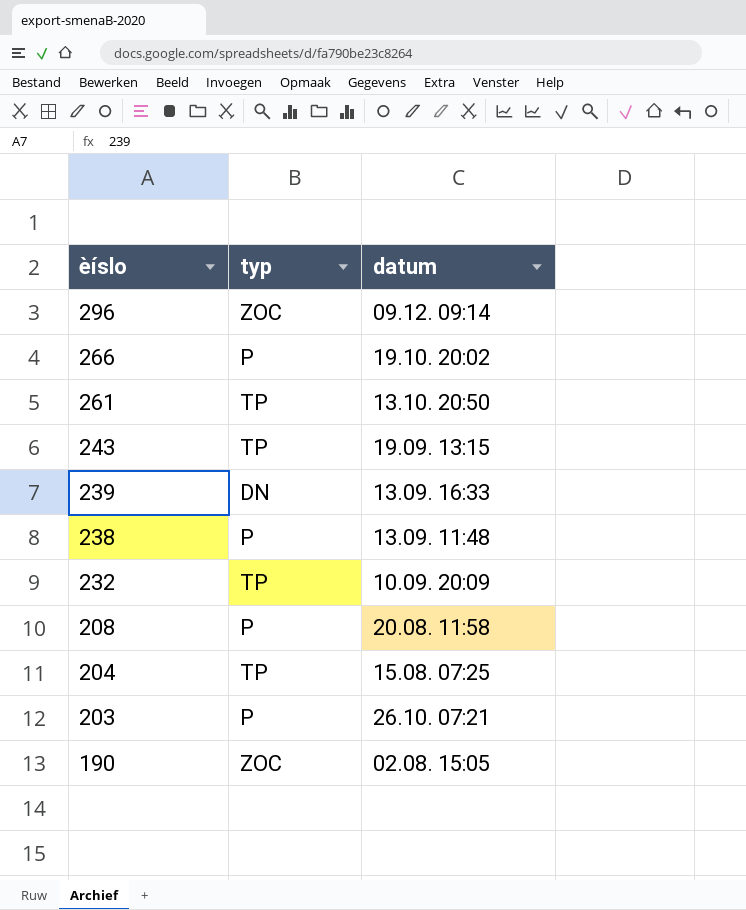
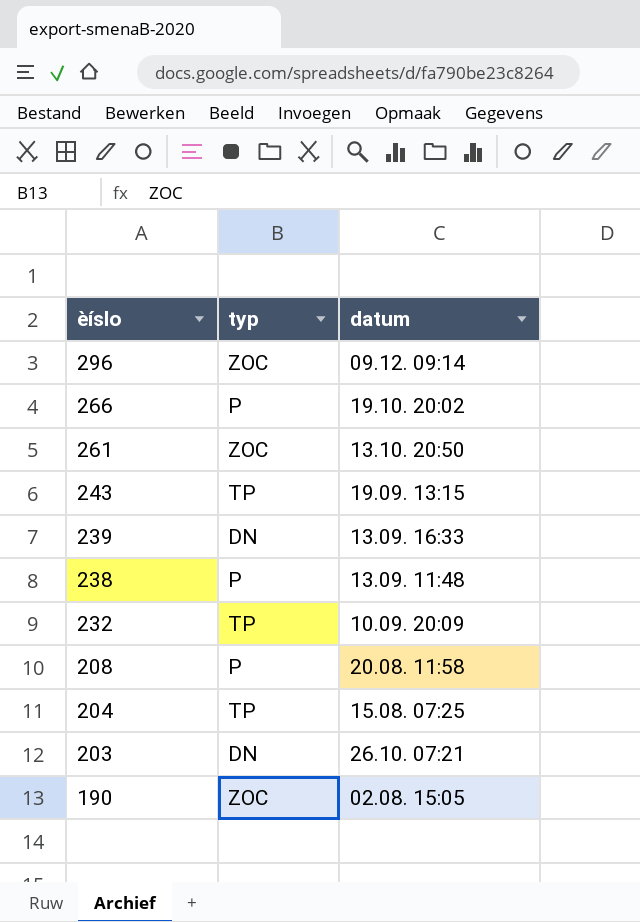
261 | typ: TP -> ZOC
203 | typ: P -> DN

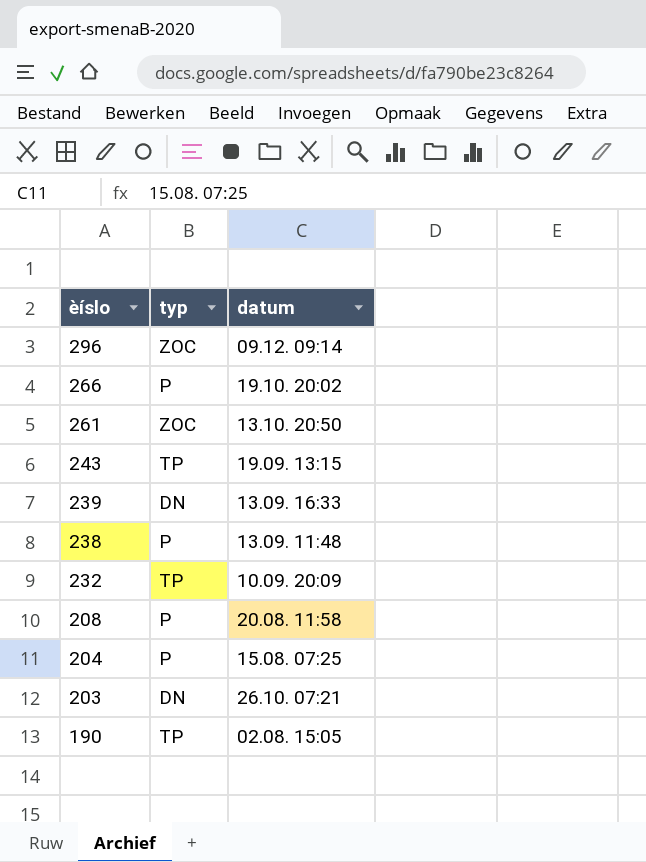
204 | typ: TP -> P
190 | typ: ZOC -> TP

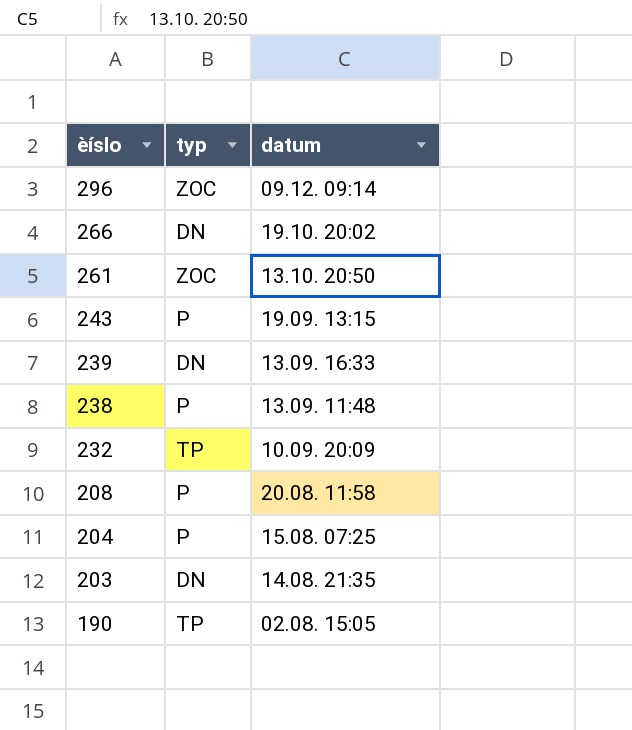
266 | typ: P -> DN
243 | typ: TP -> P
203 | datum: 26.10. 07:21 -> 14.08. 21:35

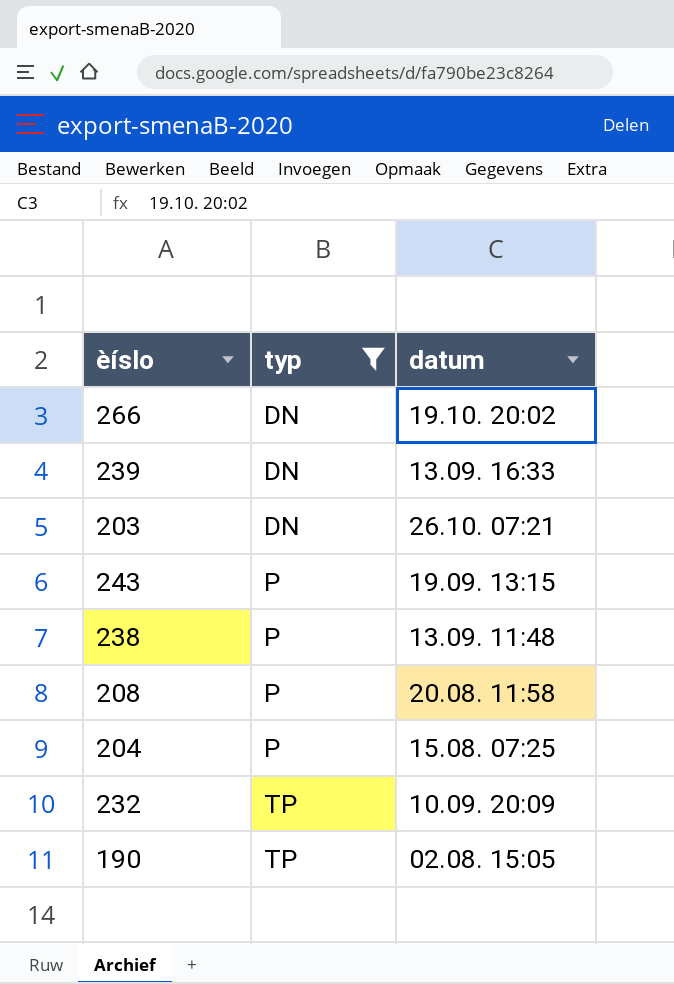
filter: none -> typ != ZOC
row order: èíslo descending -> typ ascending
203 | datum: 14.08. 21:35 -> 26.10. 07:21

